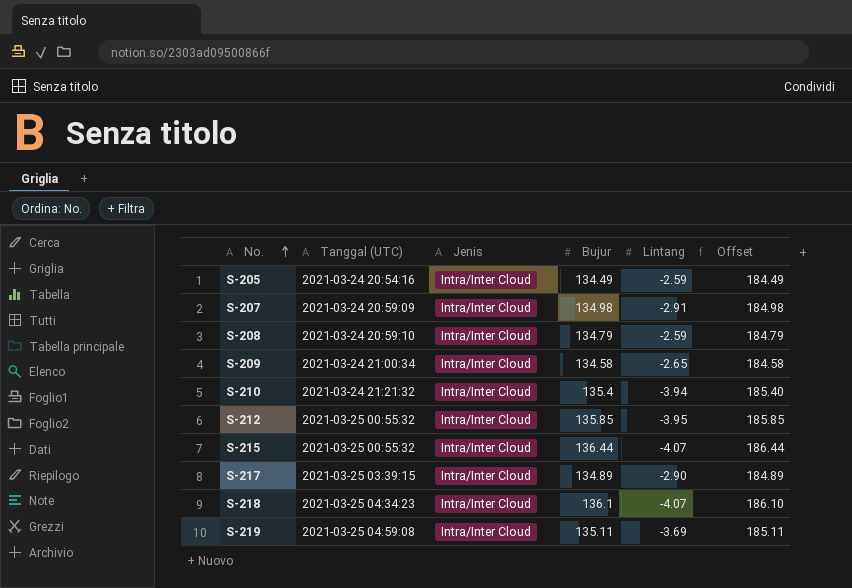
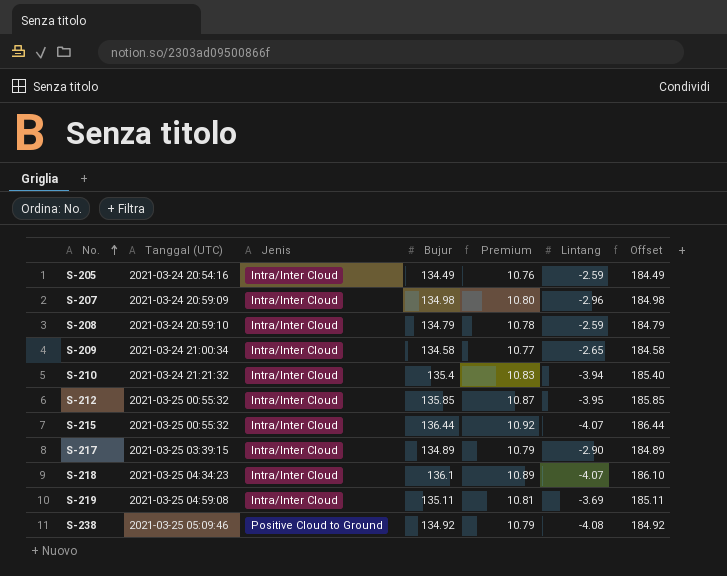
column Premium | formula: none -> [Bujur] * 0.08
S-207 | Lintang: -2.91 -> -2.96
row S-238: none -> 2021-03-25 05:09:46 | Positive Cloud to Ground | 134.92 | 10.79 | -4.08 | 184.92

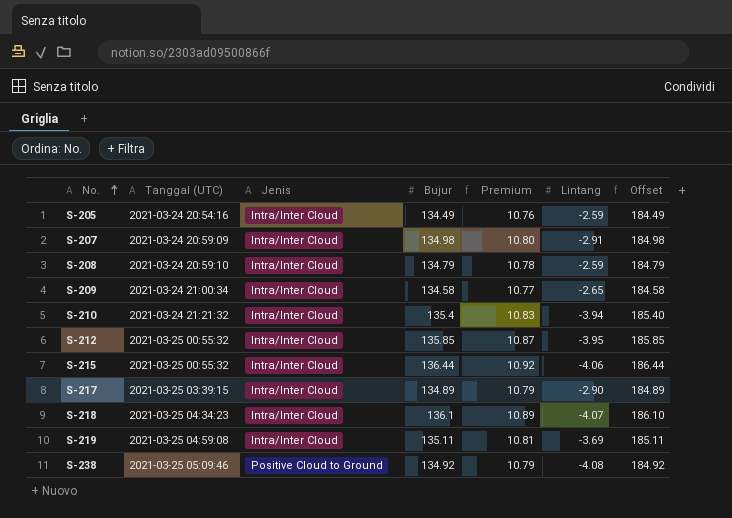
S-207 | Lintang: -2.96 -> -2.91
S-215 | Lintang: -4.07 -> -4.06

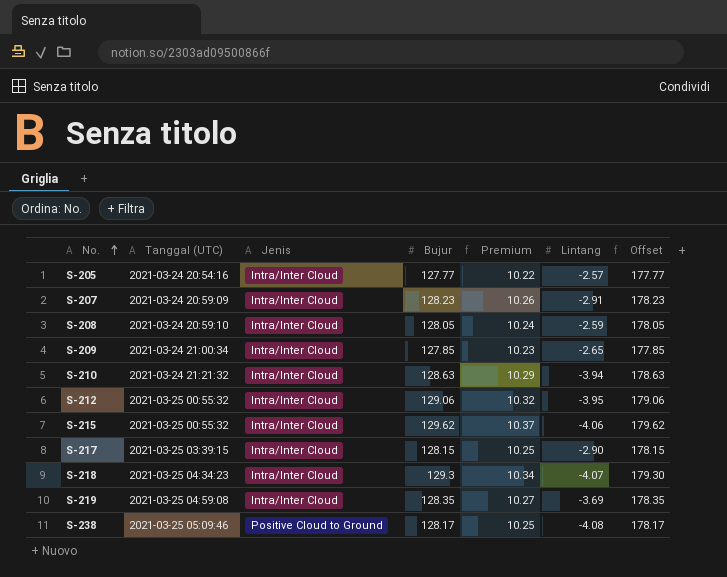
S-205 | Bujur: 134.49 -> 127.77
S-205 | Premium: 10.76 -> 10.22
S-205 | Lintang: -2.59 -> -2.57
S-205 | Offset: 184.49 -> 177.77
S-207 | Bujur: 134.98 -> 128.23
S-207 | Premium: 10.80 -> 10.26
S-207 | Offset: 184.98 -> 178.23
S-208 | Bujur: 134.79 -> 128.05
S-208 | Premium: 10.78 -> 10.24
S-208 | Offset: 184.79 -> 178.05
S-209 | Bujur: 134.58 -> 127.85
S-209 | Premium: 10.77 -> 10.23
S-209 | Offset: 184.58 -> 177.85
S-210 | Bujur: 135.4 -> 128.63
S-210 | Premium: 10.83 -> 10.29
S-210 | Offset: 185.40 -> 178.63
S-212 | Bujur: 135.85 -> 129.06
S-212 | Premium: 10.87 -> 10.32
S-212 | Offset: 185.85 -> 179.06
S-215 | Bujur: 136.44 -> 129.62
S-215 | Premium: 10.92 -> 10.37
S-215 | Offset: 186.44 -> 179.62
S-217 | Bujur: 134.89 -> 128.15
S-217 | Premium: 10.79 -> 10.25
S-217 | Offset: 184.89 -> 178.15
S-218 | Bujur: 136.1 -> 129.3
S-218 | Premium: 10.89 -> 10.34
S-218 | Offset: 186.10 -> 179.30
S-219 | Bujur: 135.11 -> 128.35
S-219 | Premium: 10.81 -> 10.27
S-219 | Offset: 185.11 -> 178.35
S-238 | Bujur: 134.92 -> 128.17
S-238 | Premium: 10.79 -> 10.25
S-238 | Offset: 184.92 -> 178.17

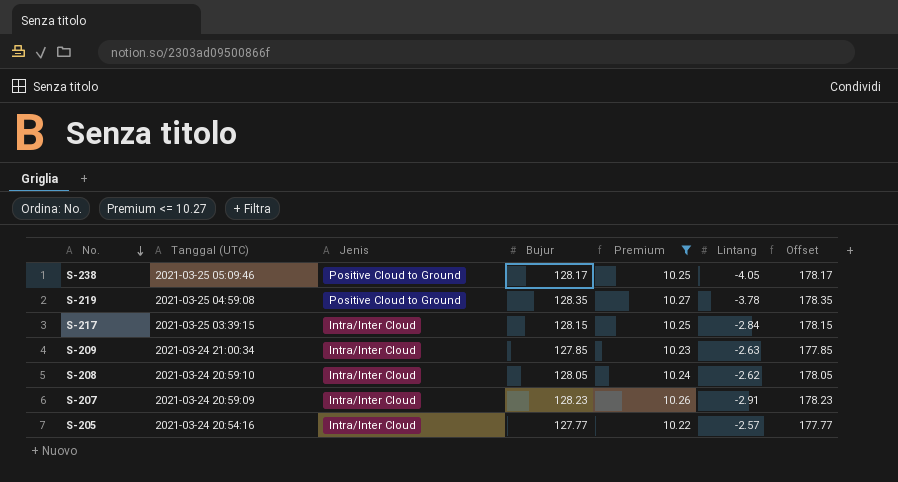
filter: none -> Premium <= 10.27
row order: No. ascending -> No. descending
S-238 | Lintang: -4.08 -> -4.05
S-219 | Jenis: Intra/Inter Cloud -> Positive Cloud to Ground
S-219 | Lintang: -3.69 -> -3.78
S-217 | Lintang: -2.90 -> -2.84
S-209 | Lintang: -2.65 -> -2.63
S-208 | Lintang: -2.59 -> -2.62

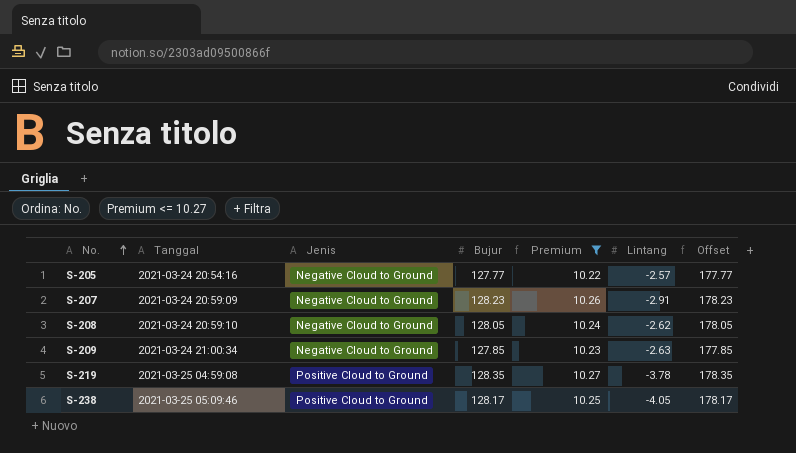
row order: No. descending -> No. ascending
column name: Tanggal (UTC) -> Tanggal
row S-217: 2021-03-25 03:39:15 | Intra/Inter Cloud | 128.15 | 10.25 | -2.84 | 178.15 -> none
S-205 | Jenis: Intra/Inter Cloud -> Negative Cloud to Ground
S-207 | Jenis: Intra/Inter Cloud -> Negative Cloud to Ground
S-208 | Jenis: Intra/Inter Cloud -> Negative Cloud to Ground
S-209 | Jenis: Intra/Inter Cloud -> Negative Cloud to Ground

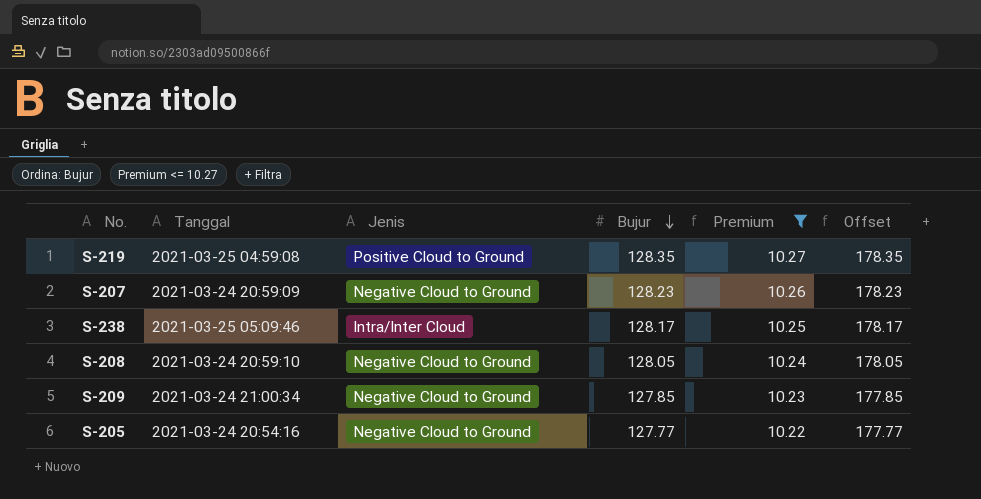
row order: No. ascending -> Bujur descending
column Lintang | position: 6 -> none
S-238 | Jenis: Positive Cloud to Ground -> Intra/Inter Cloud

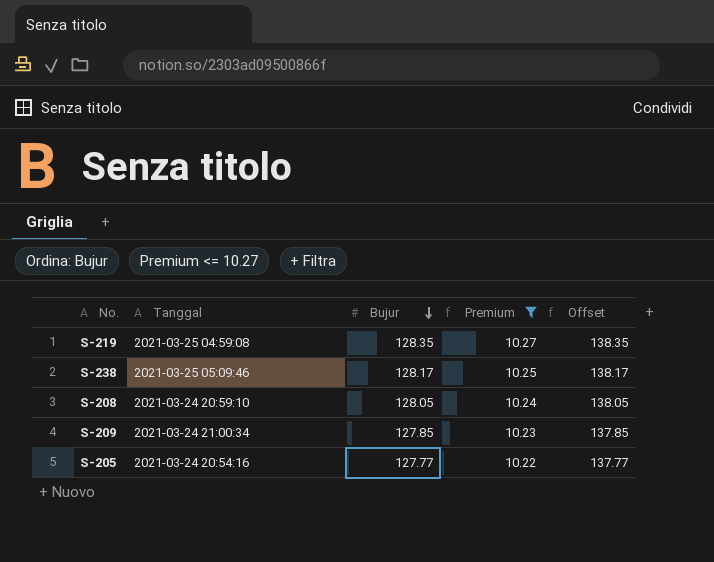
column Jenis | position: 3 -> none
column Offset | formula: [Bujur] + 50 -> [Bujur] + 10
row S-207: 2021-03-24 20:59:09 | Negative Cloud to Ground | 128.23 | 10.26 | 178.23 -> none

